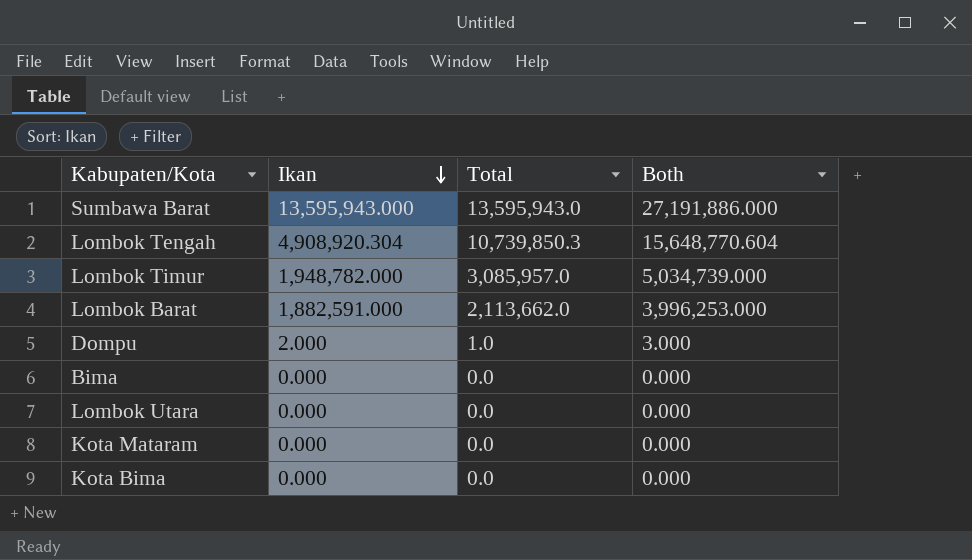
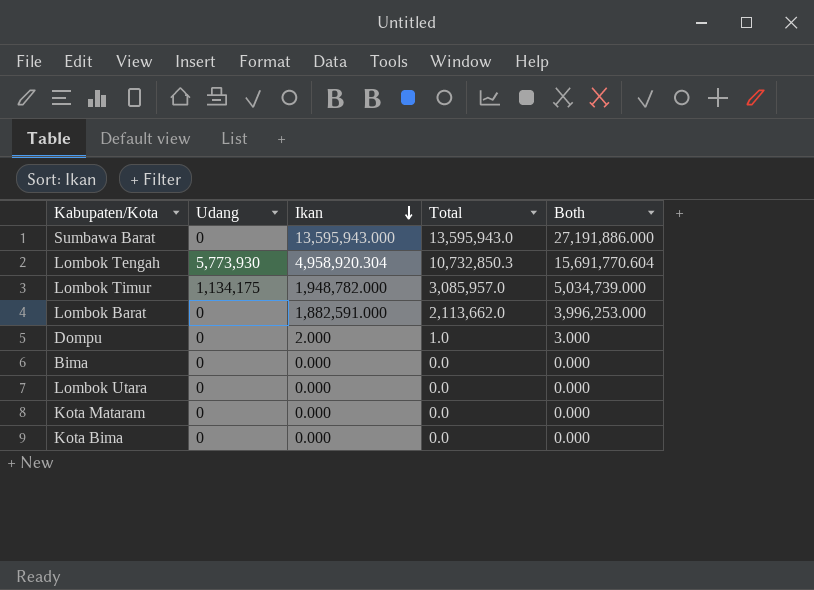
column Udang | position: none -> 2
Lombok Tengah | Ikan: 4,908,920.304 -> 4,958,920.304
Lombok Tengah | Total: 10,739,850.3 -> 10,732,850.3
Lombok Tengah | Both: 15,648,770.604 -> 15,691,770.604

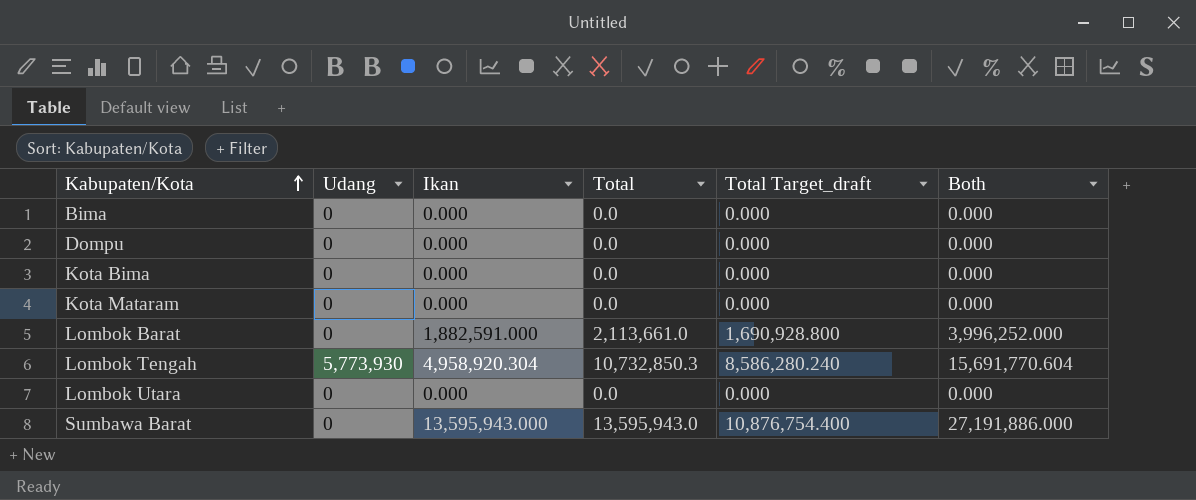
row order: Ikan descending -> Kabupaten/Kota ascending
column Total Target_draft | formula: none -> [Total] * 0.8
row Lombok Timur: 1,134,175 | 1,948,782.000 | 3,085,957.0 | 5,034,739.000 -> none
Dompu | Ikan: 2.000 -> 0.000
Dompu | Total: 1.0 -> 0.0
Dompu | Both: 3.000 -> 0.000
Lombok Barat | Total: 2,113,662.0 -> 2,113,661.0
Lombok Barat | Both: 3,996,253.000 -> 3,996,252.000

